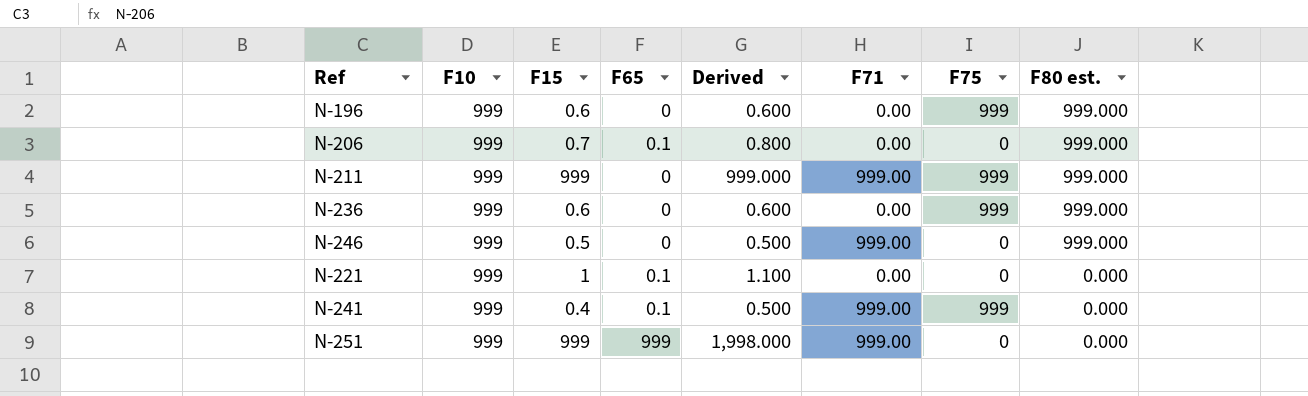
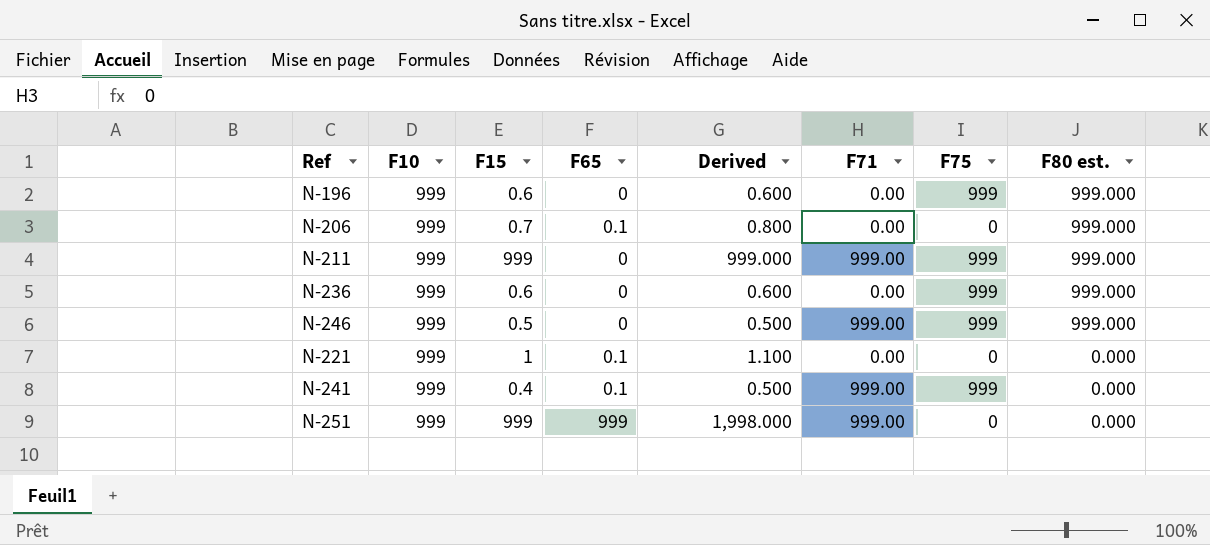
N-246 | F75: 0 -> 999

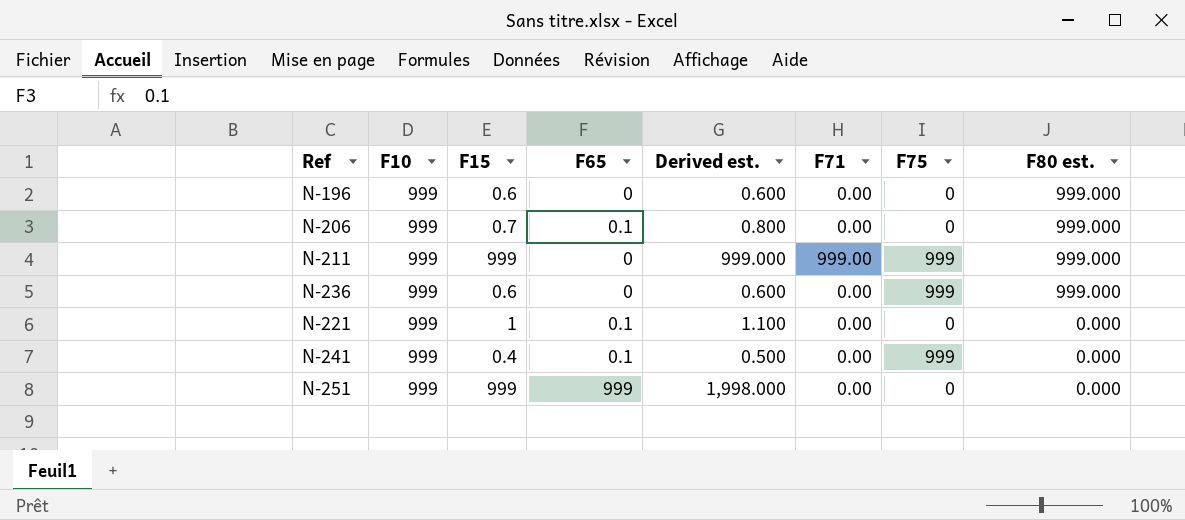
column name: Derived -> Derived est.
row N-246: 999 | 0.5 | 0 | 0.500 | 999.00 | 999 | 999.000 -> none
N-196 | F75: 999 -> 0
N-241 | F71: 999.00 -> 0.00
N-251 | F71: 999.00 -> 0.00

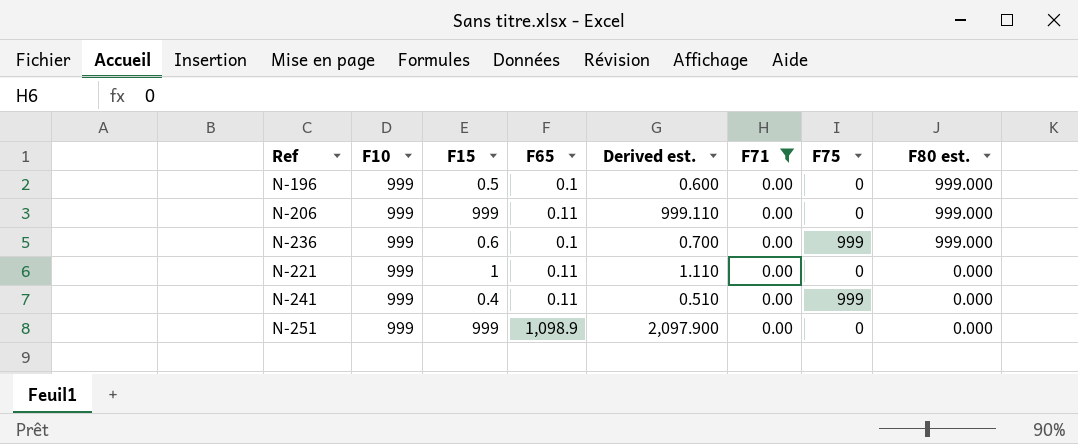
filter: none -> F71 = 0.00
N-196 | F15: 0.6 -> 0.5
N-196 | F65: 0 -> 0.1
N-206 | F15: 0.7 -> 999
N-206 | F65: 0.1 -> 0.11
N-206 | Derived est.: 0.800 -> 999.110
N-236 | F65: 0 -> 0.1
N-236 | Derived est.: 0.600 -> 0.700
N-221 | F65: 0.1 -> 0.11
N-221 | Derived est.: 1.100 -> 1.110
N-241 | F65: 0.1 -> 0.11
N-241 | Derived est.: 0.500 -> 0.510
N-251 | F65: 999 -> 1,098.9
N-251 | Derived est.: 1,998.000 -> 2,097.900

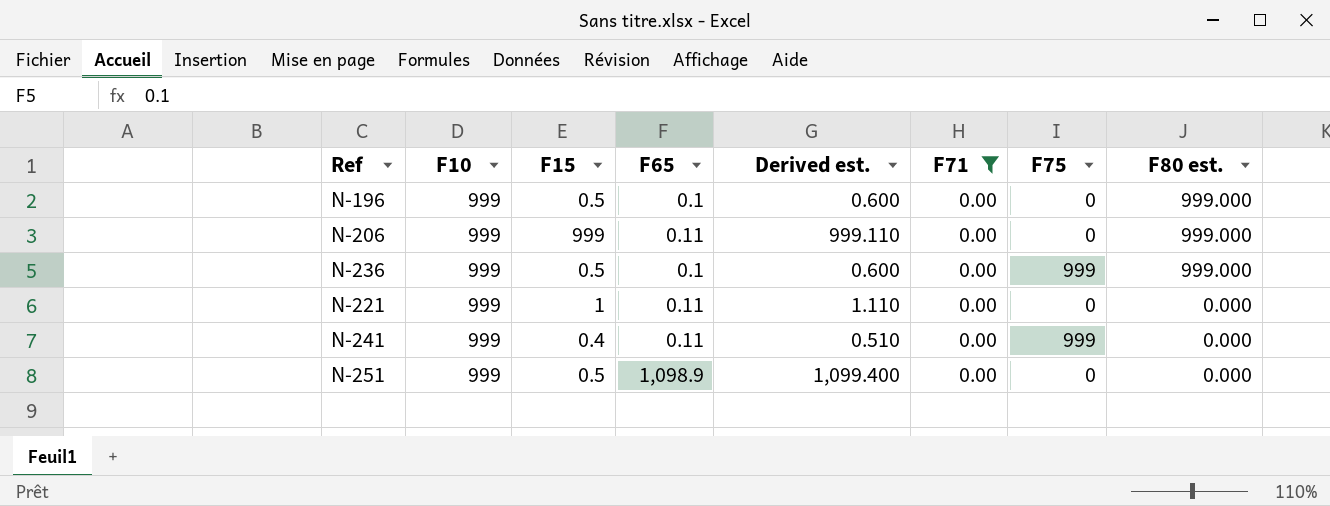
N-236 | F15: 0.6 -> 0.5
N-236 | Derived est.: 0.700 -> 0.600
N-251 | F15: 999 -> 0.5
N-251 | Derived est.: 2,097.900 -> 1,099.400

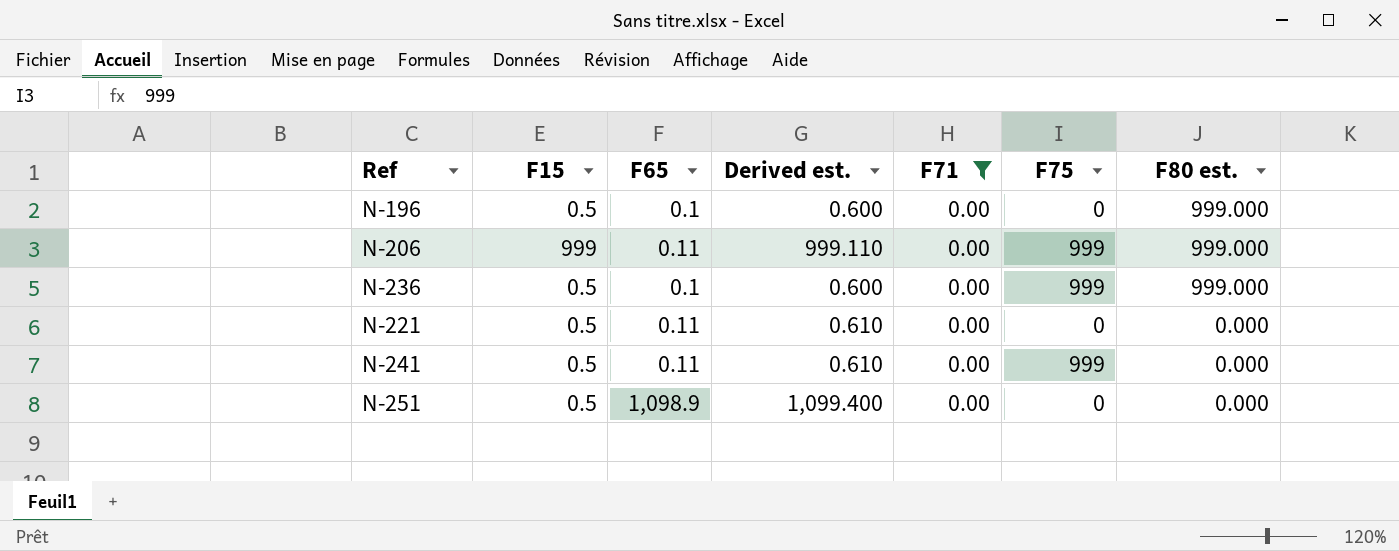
column F10 | position: 2 -> none
N-206 | F75: 0 -> 999
N-221 | F15: 1 -> 0.5
N-221 | Derived est.: 1.110 -> 0.610
N-241 | F15: 0.4 -> 0.5
N-241 | Derived est.: 0.510 -> 0.610

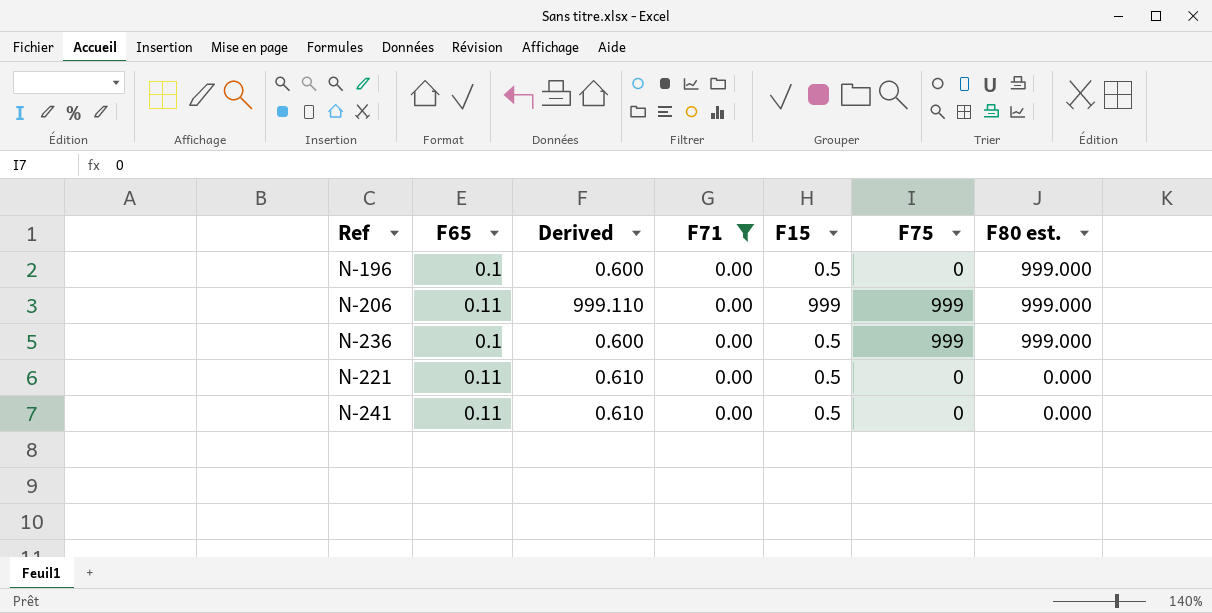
column name: Derived est. -> Derived
column F15 | position: 2 -> 5
row N-251: 0.5 | 1,098.9 | 1,099.400 | 0.00 | 0 | 0.000 -> none
N-241 | F75: 999 -> 0

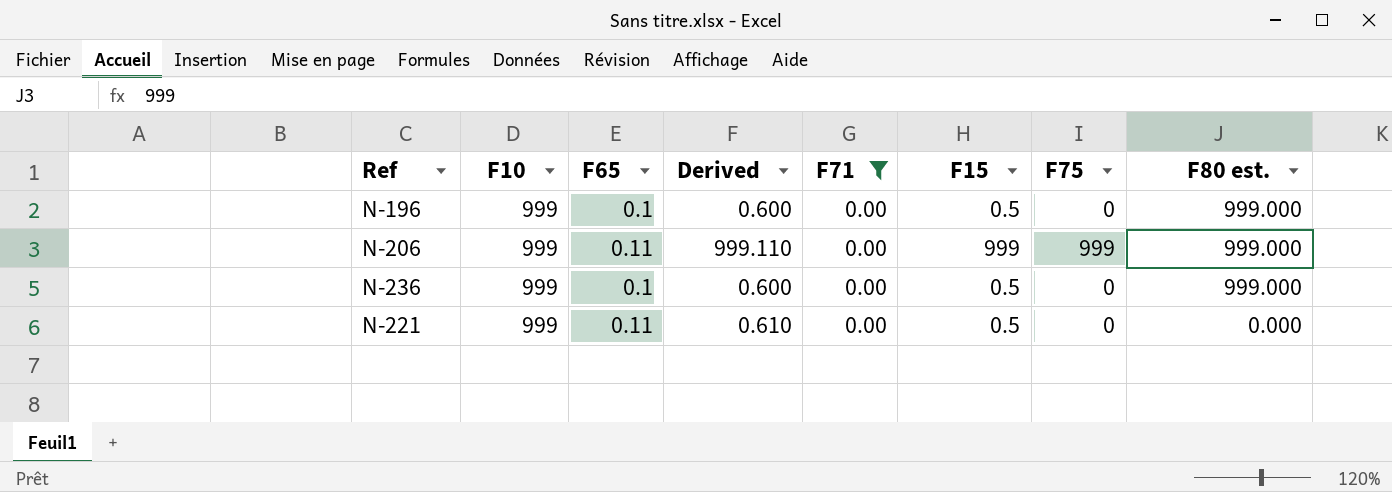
column F10 | position: none -> 2
row N-241: 0.11 | 0.610 | 0.00 | 0.5 | 0 | 0.000 -> none
N-236 | F75: 999 -> 0

